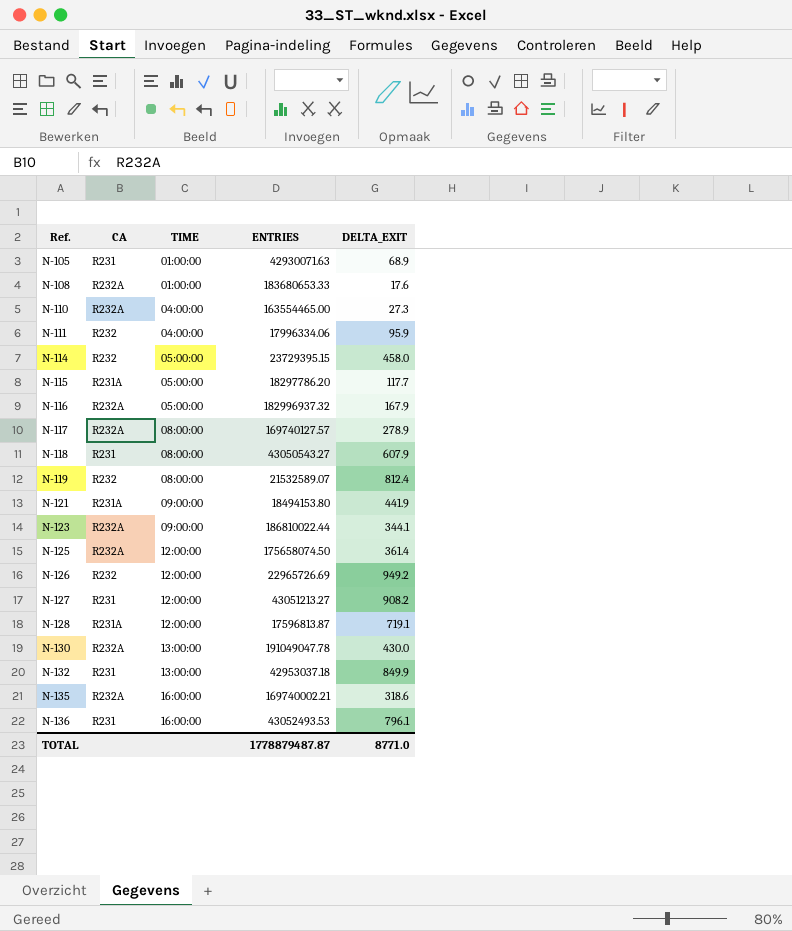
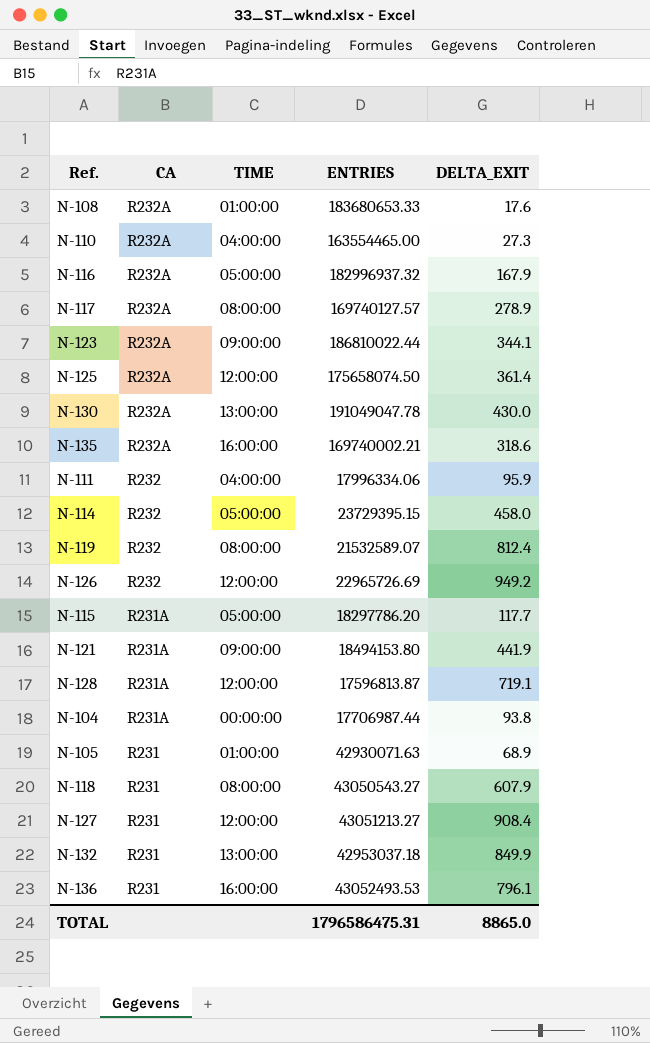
row order: Ref. ascending -> CA descending
row N-104: none -> R231A | 00:00:00 | 17706987.44 | 93.8
N-127 | DELTA_EXIT: 908.2 -> 908.4
TOTAL | ENTRIES: 1778879487.87 -> 1796586475.31
TOTAL | DELTA_EXIT: 8771.0 -> 8865.0

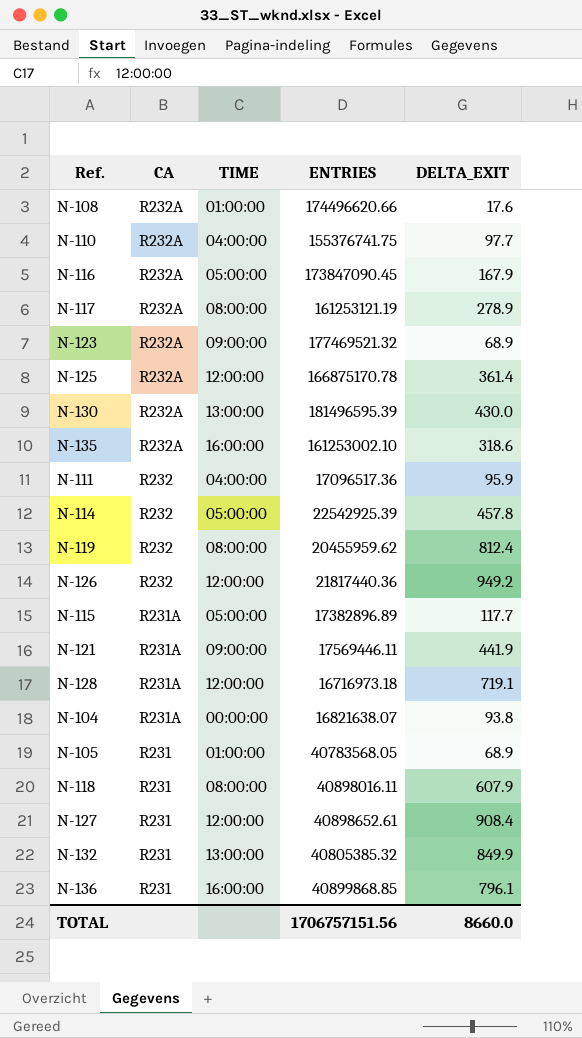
N-108 | ENTRIES: 183680653.33 -> 174496620.66
N-110 | ENTRIES: 163554465.00 -> 155376741.75
N-110 | DELTA_EXIT: 27.3 -> 97.7
N-116 | ENTRIES: 182996937.32 -> 173847090.45
N-117 | ENTRIES: 169740127.57 -> 161253121.19
N-123 | ENTRIES: 186810022.44 -> 177469521.32
N-123 | DELTA_EXIT: 344.1 -> 68.9
N-125 | ENTRIES: 175658074.50 -> 166875170.78
N-130 | ENTRIES: 191049047.78 -> 181496595.39
N-135 | ENTRIES: 169740002.21 -> 161253002.10
N-111 | ENTRIES: 17996334.06 -> 17096517.36
N-114 | ENTRIES: 23729395.15 -> 22542925.39
N-114 | DELTA_EXIT: 458.0 -> 457.8
N-119 | ENTRIES: 21532589.07 -> 20455959.62
N-126 | ENTRIES: 22965726.69 -> 21817440.36
N-115 | ENTRIES: 18297786.20 -> 17382896.89
N-121 | ENTRIES: 18494153.80 -> 17569446.11
N-128 | ENTRIES: 17596813.87 -> 16716973.18
N-104 | ENTRIES: 17706987.44 -> 16821638.07
N-105 | ENTRIES: 42930071.63 -> 40783568.05
N-118 | ENTRIES: 43050543.27 -> 40898016.11
N-127 | ENTRIES: 43051213.27 -> 40898652.61
N-132 | ENTRIES: 42953037.18 -> 40805385.32
N-136 | ENTRIES: 43052493.53 -> 40899868.85
TOTAL | ENTRIES: 1796586475.31 -> 1706757151.56
TOTAL | DELTA_EXIT: 8865.0 -> 8660.0

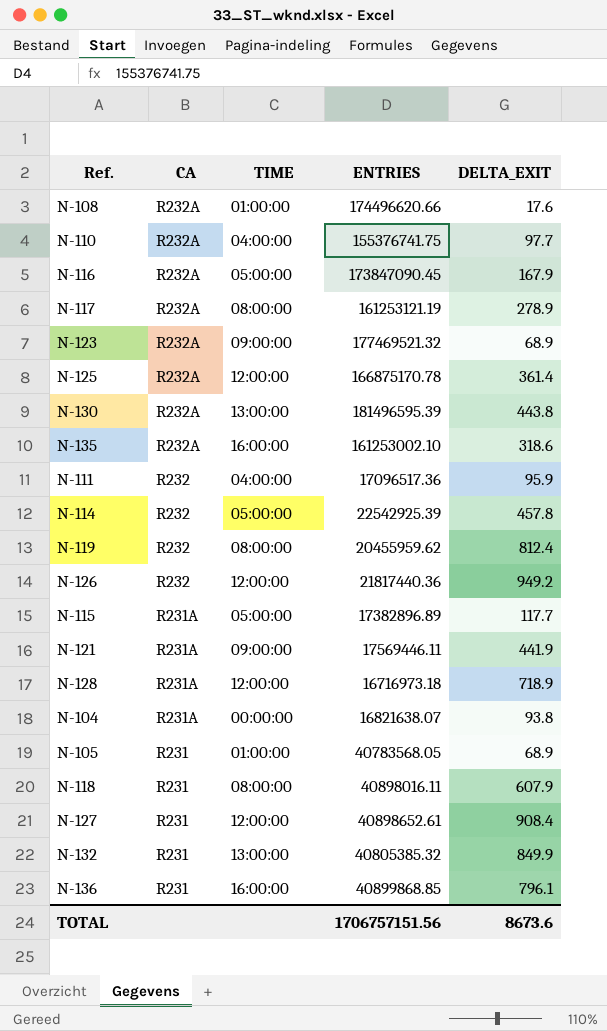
N-130 | DELTA_EXIT: 430.0 -> 443.8
N-128 | DELTA_EXIT: 719.1 -> 718.9
TOTAL | DELTA_EXIT: 8660.0 -> 8673.6

